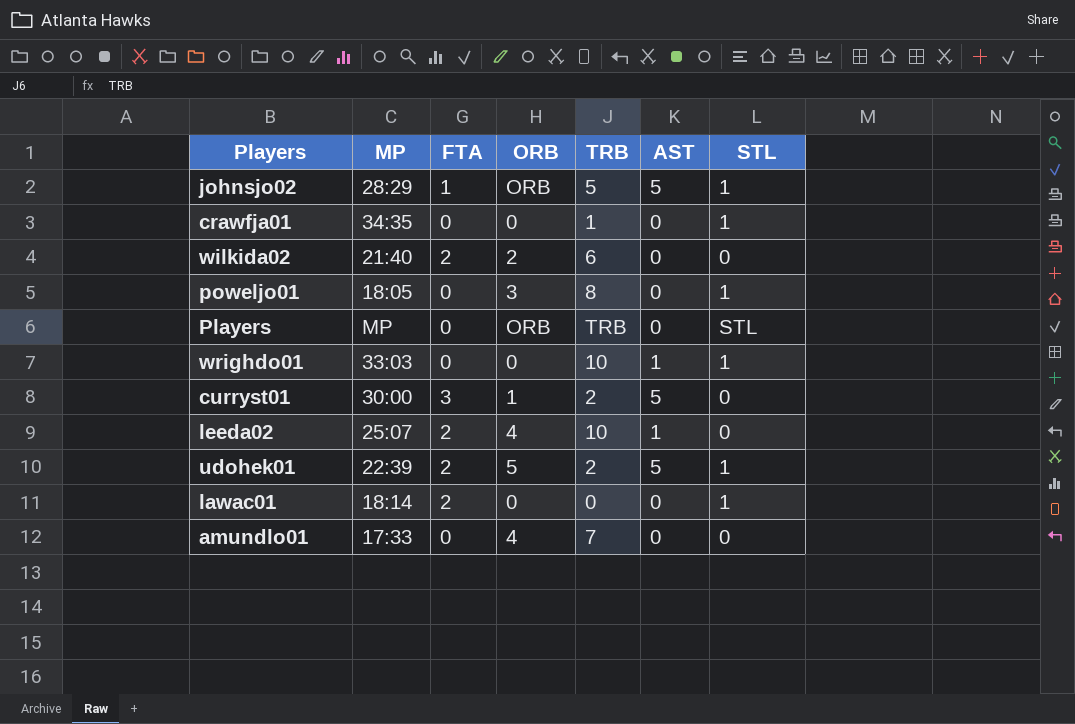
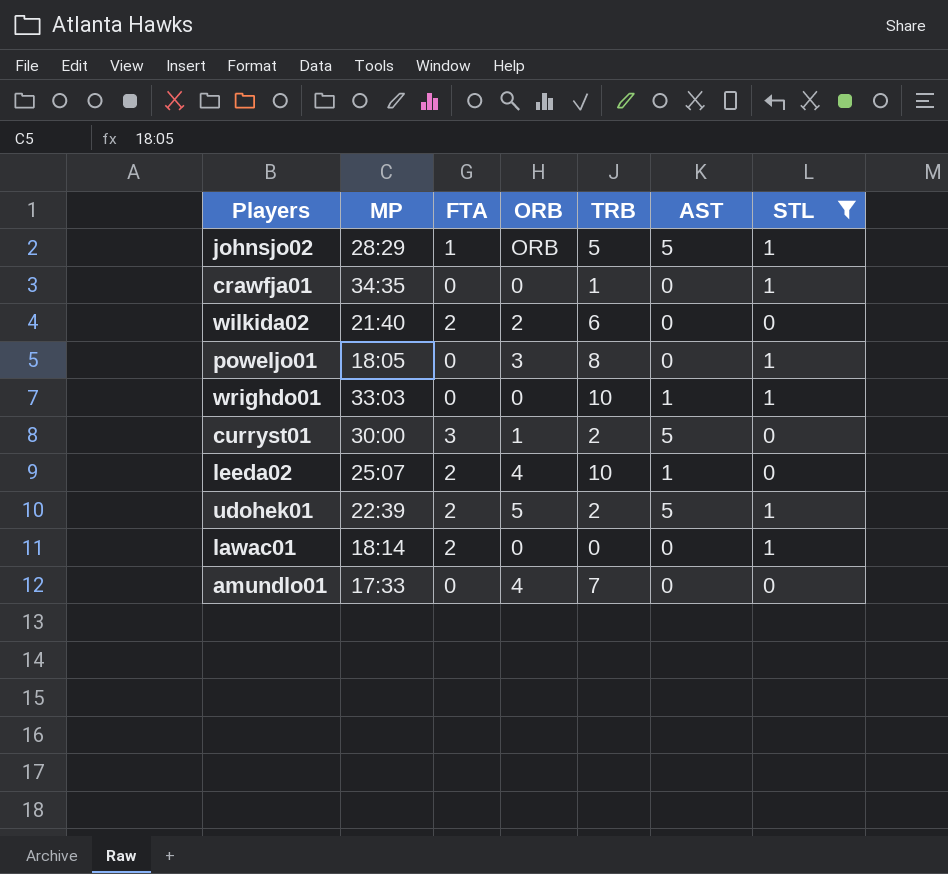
filter: none -> STL != STL

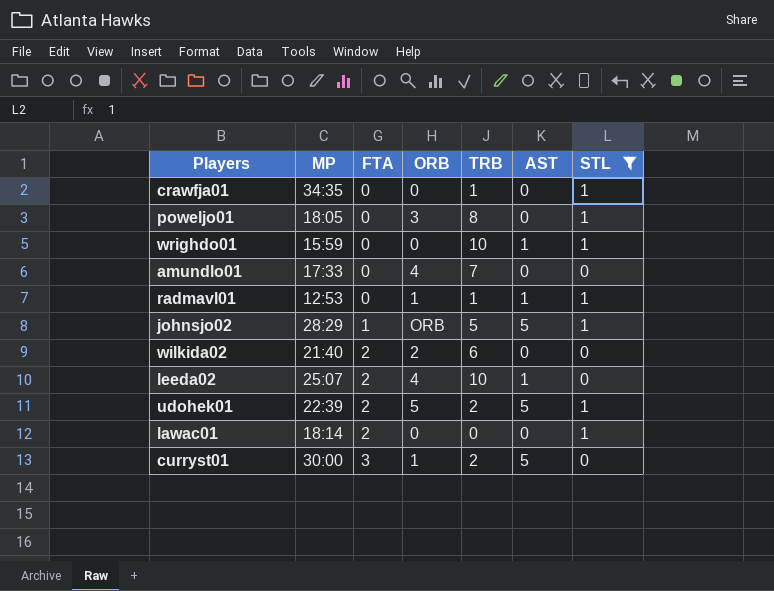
row order: none -> FTA ascending
wrighdo01 | MP: 33:03 -> 15:59
row radmavl01: none -> 12:53 | 0 | 1 | 1 | 1 | 1

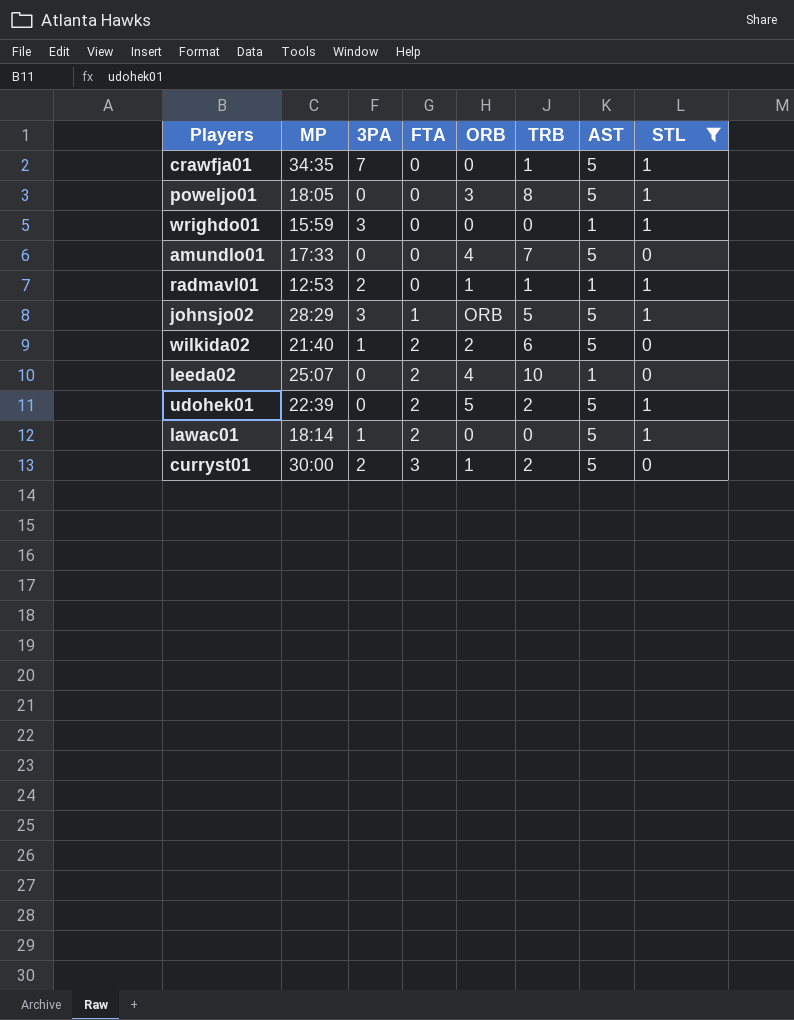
column 3PA | position: none -> 3
crawfja01 | AST: 0 -> 5
poweljo01 | AST: 0 -> 5
wrighdo01 | TRB: 10 -> 0
amundlo01 | AST: 0 -> 5
wilkida02 | AST: 0 -> 5
lawac01 | AST: 0 -> 5

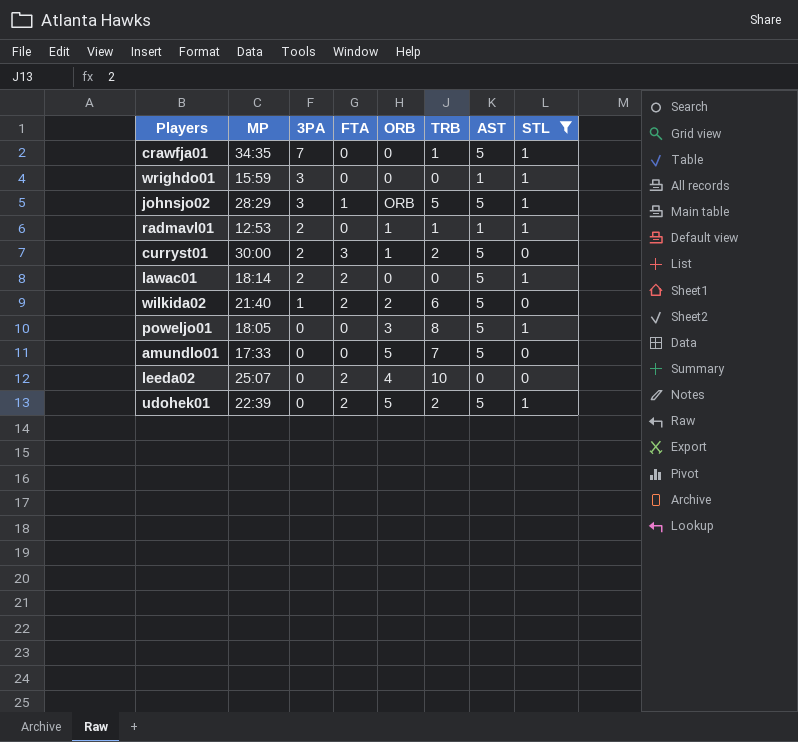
row order: FTA ascending -> 3PA descending
lawac01 | 3PA: 1 -> 2
amundlo01 | ORB: 4 -> 5
leeda02 | AST: 1 -> 0

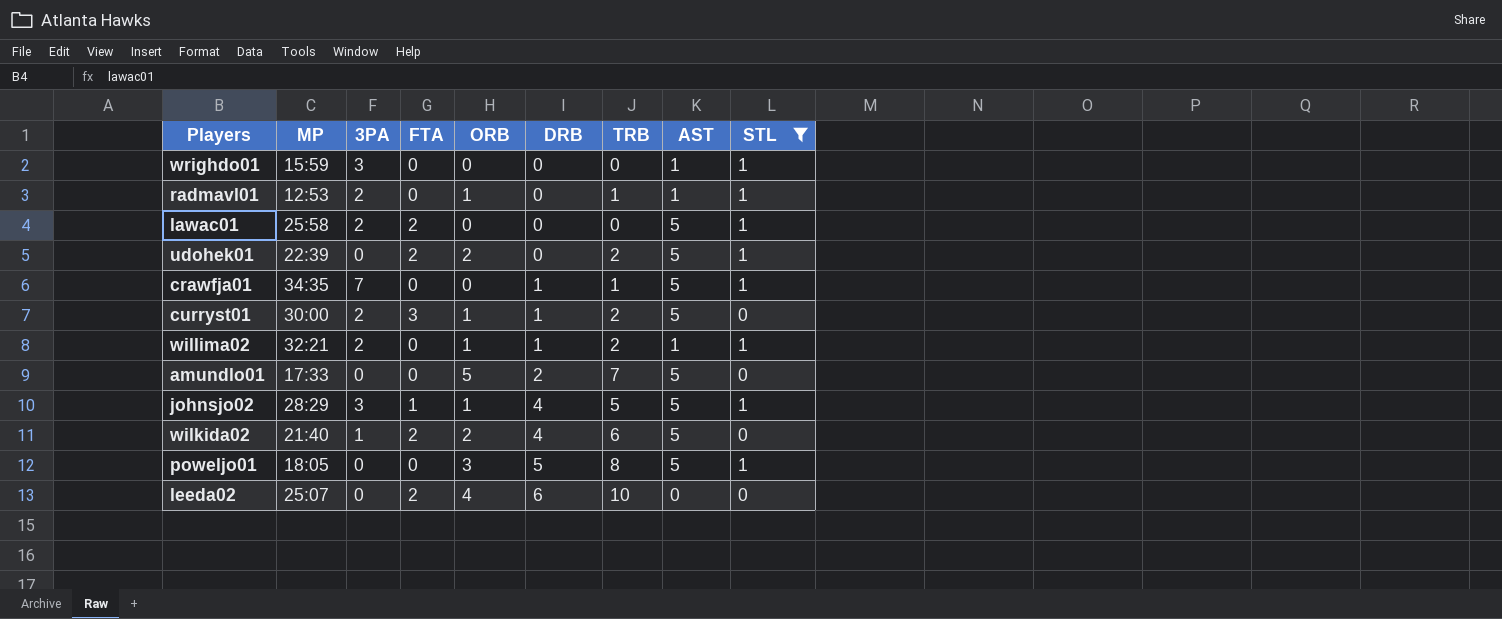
row order: 3PA descending -> DRB ascending
column DRB | position: none -> 6
lawac01 | MP: 18:14 -> 25:58
udohek01 | ORB: 5 -> 2
row willima02: none -> 32:21 | 2 | 0 | 1 | 1 | 2 | 1 | 1
johnsjo02 | ORB: ORB -> 1

